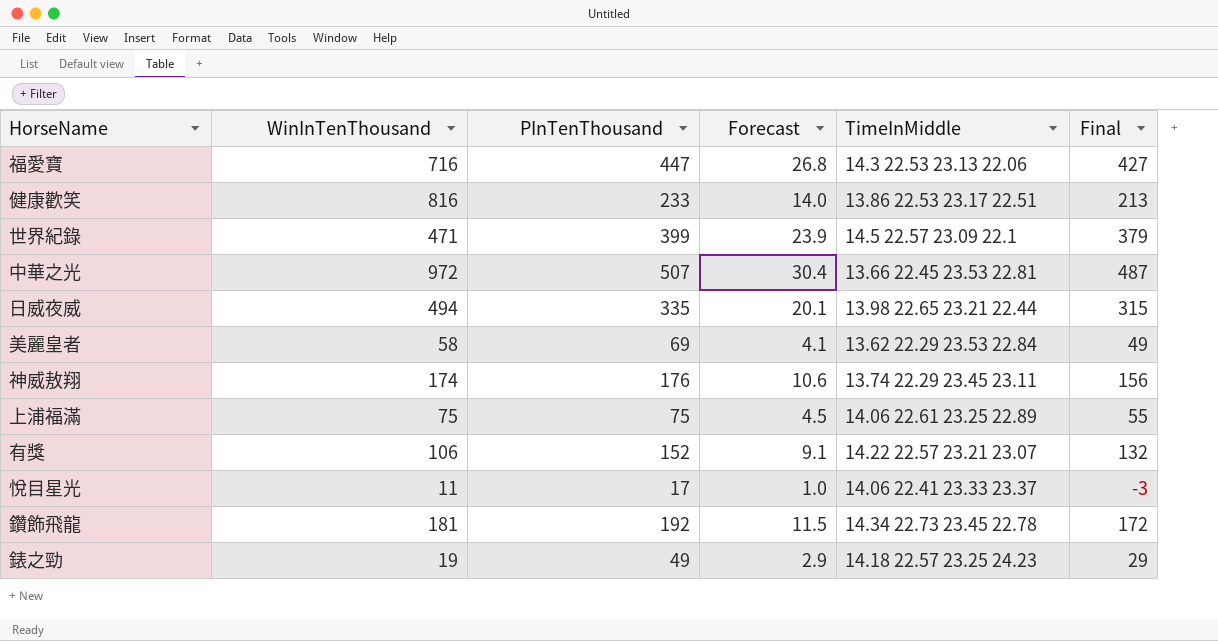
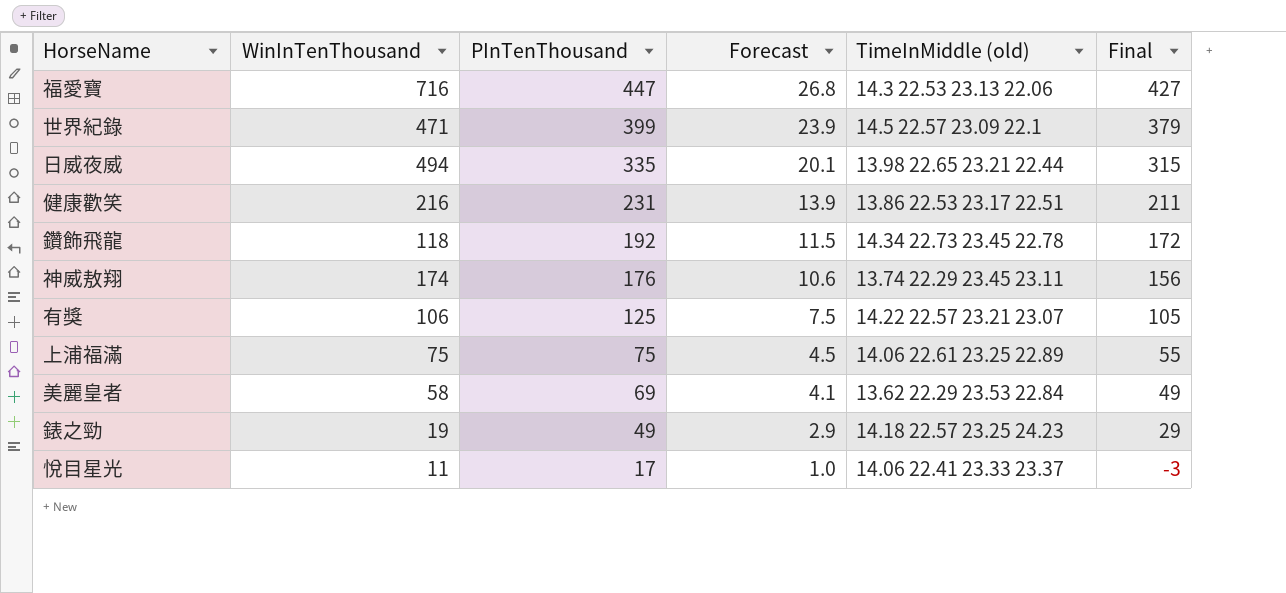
row order: none -> PInTenThousand descending
column name: TimeInMiddle -> TimeInMiddle (old)
row 中華之光: 972 | 507 | 30.4 | 13.66 22.45 23.53 22.81 | 487 -> none
健康歡笑 | WinInTenThousand: 816 -> 216
健康歡笑 | PInTenThousand: 233 -> 231
健康歡笑 | Forecast: 14.0 -> 13.9
健康歡笑 | Final: 213 -> 211
鑽飾飛龍 | WinInTenThousand: 181 -> 118
有獎 | PInTenThousand: 152 -> 125
有獎 | Forecast: 9.1 -> 7.5
有獎 | Final: 132 -> 105

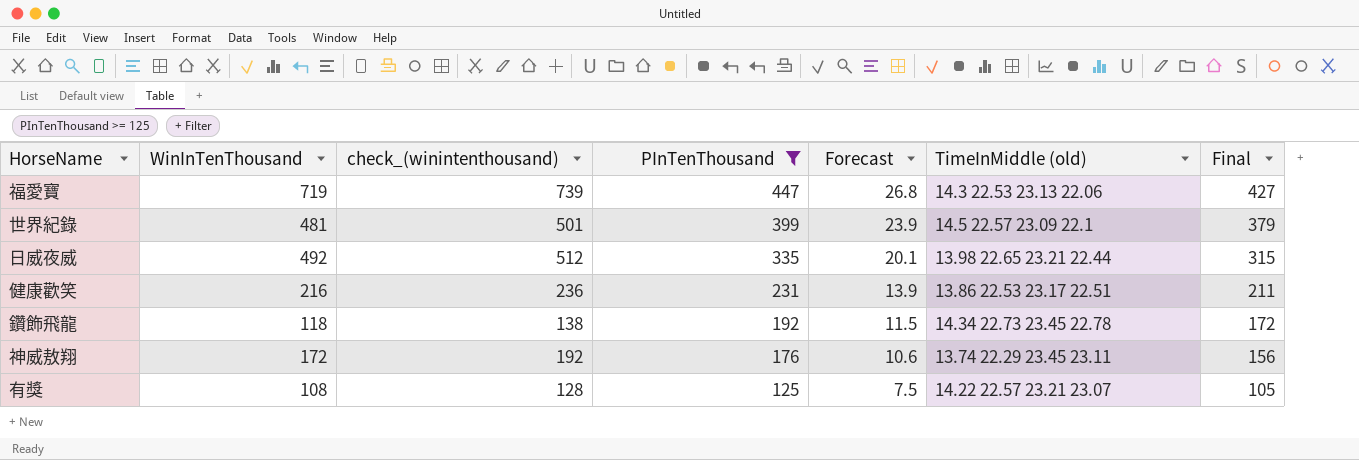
filter: none -> PInTenThousand >= 125
column check_(winintenthousand) | formula: none -> [WinInTenThousand] + 20
福愛寶 | WinInTenThousand: 716 -> 719
世界紀錄 | WinInTenThousand: 471 -> 481
日威夜威 | WinInTenThousand: 494 -> 492
神威敖翔 | WinInTenThousand: 174 -> 172
有獎 | WinInTenThousand: 106 -> 108

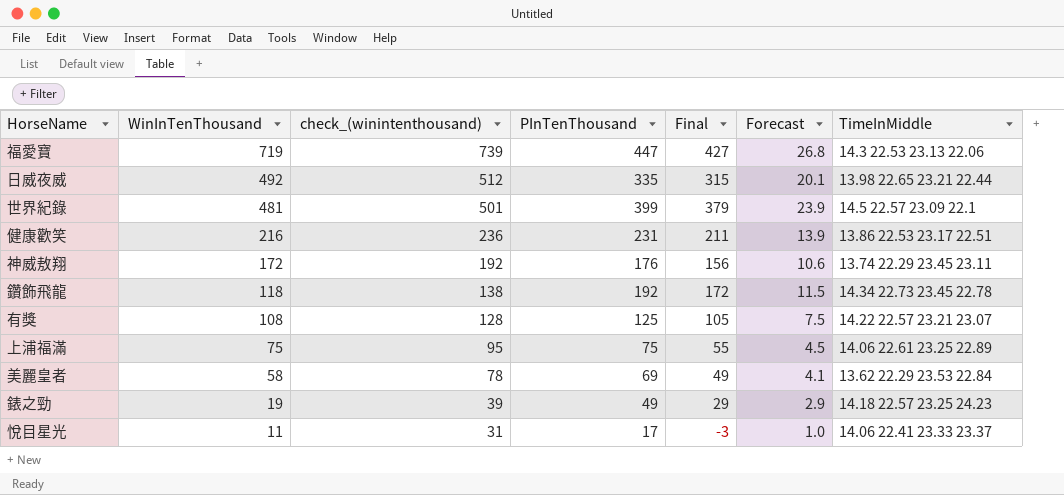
filter: PInTenThousand >= 125 -> none
row order: PInTenThousand descending -> WinInTenThousand descending
column Final | position: 7 -> 5
column name: TimeInMiddle (old) -> TimeInMiddle

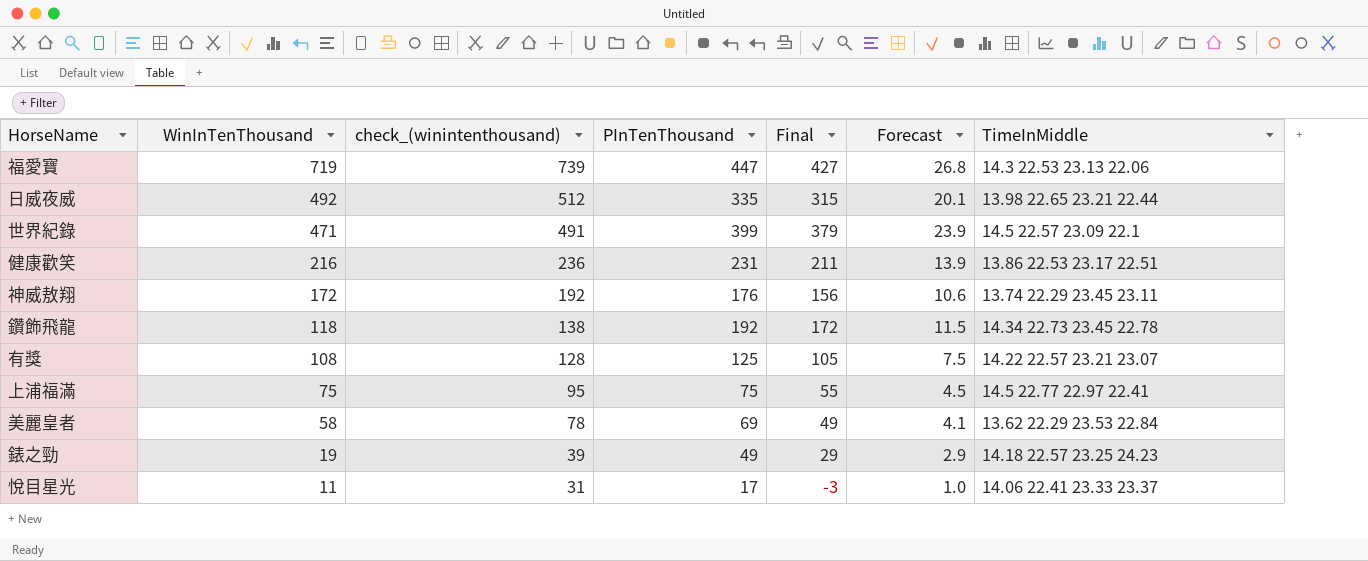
世界紀錄 | WinInTenThousand: 481 -> 471
世界紀錄 | check_(winintenthousand): 501 -> 491
上浦福滿 | TimeInMiddle: 14.06 22.61 23.25 22.89 -> 14.5 22.77 22.97 22.41

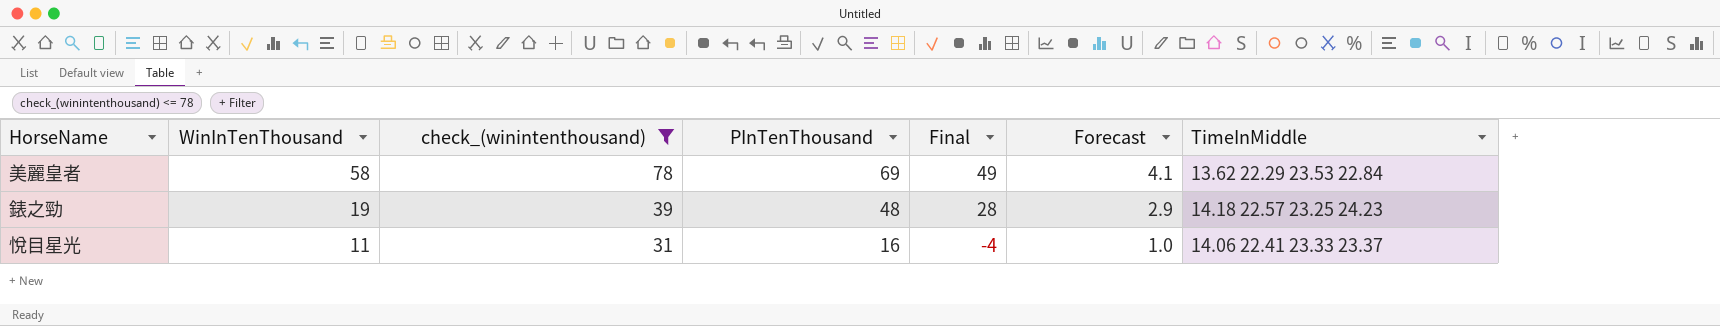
filter: none -> check_(winintenthousand) <= 78
錶之勁 | PInTenThousand: 49 -> 48
錶之勁 | Final: 29 -> 28
悅目星光 | PInTenThousand: 17 -> 16
悅目星光 | Final: -3 -> -4

